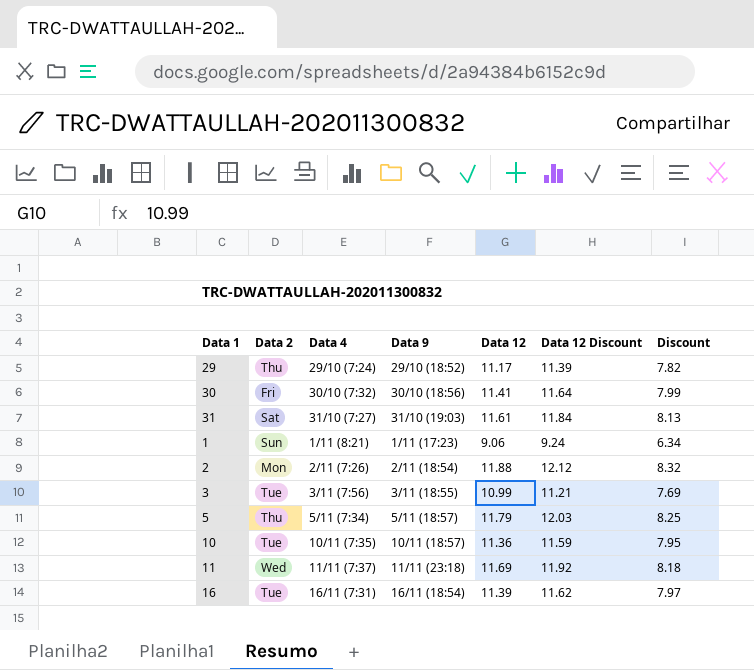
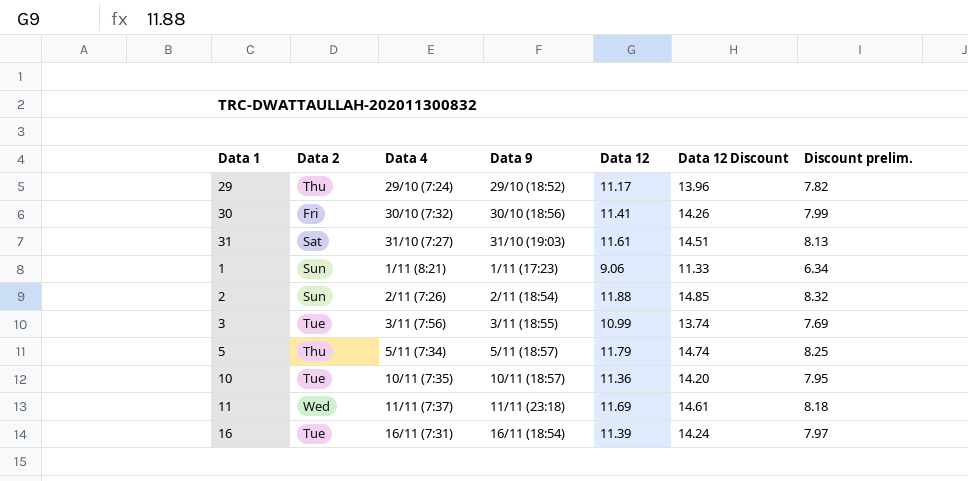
column Data 12 Discount | formula: [Data 12] * 1.02 -> [Data 12] * 1.25
column name: Discount -> Discount prelim.
2 | Data 2: Mon -> Sun

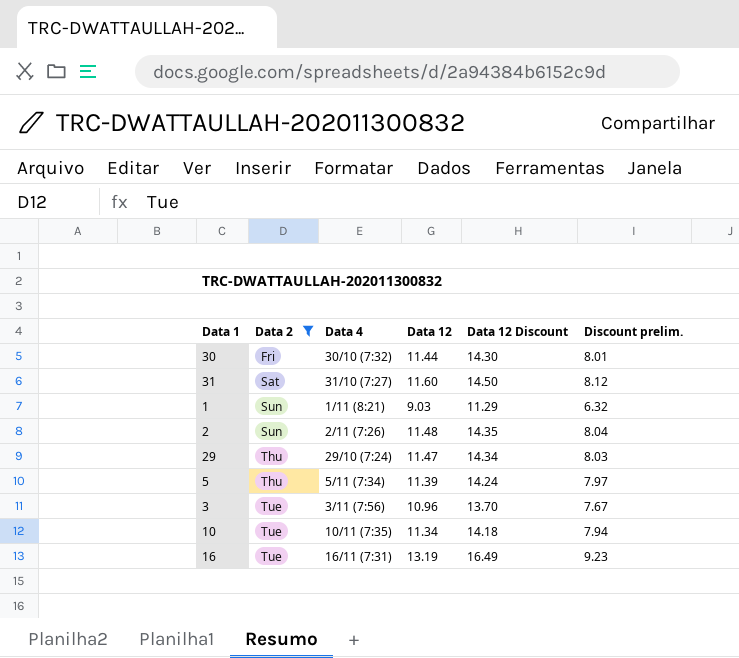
filter: none -> Data 2 != Wed
row order: none -> Data 2 ascending
column Data 9 | position: 4 -> none
30 | Data 12: 11.41 -> 11.44
30 | Data 12 Discount: 14.26 -> 14.30
30 | Discount prelim.: 7.99 -> 8.01
31 | Data 12: 11.61 -> 11.60
31 | Data 12 Discount: 14.51 -> 14.50
31 | Discount prelim.: 8.13 -> 8.12
1 | Data 12: 9.06 -> 9.03
1 | Data 12 Discount: 11.33 -> 11.29
1 | Discount prelim.: 6.34 -> 6.32
2 | Data 12: 11.88 -> 11.48
2 | Data 12 Discount: 14.85 -> 14.35
2 | Discount prelim.: 8.32 -> 8.04
29 | Data 12: 11.17 -> 11.47
29 | Data 12 Discount: 13.96 -> 14.34
29 | Discount prelim.: 7.82 -> 8.03
5 | Data 12: 11.79 -> 11.39
5 | Data 12 Discount: 14.74 -> 14.24
5 | Discount prelim.: 8.25 -> 7.97
3 | Data 12: 10.99 -> 10.96
3 | Data 12 Discount: 13.74 -> 13.70
3 | Discount prelim.: 7.69 -> 7.67
10 | Data 12: 11.36 -> 11.34
10 | Data 12 Discount: 14.20 -> 14.18
10 | Discount prelim.: 7.95 -> 7.94
16 | Data 12: 11.39 -> 13.19
16 | Data 12 Discount: 14.24 -> 16.49
16 | Discount prelim.: 7.97 -> 9.23

